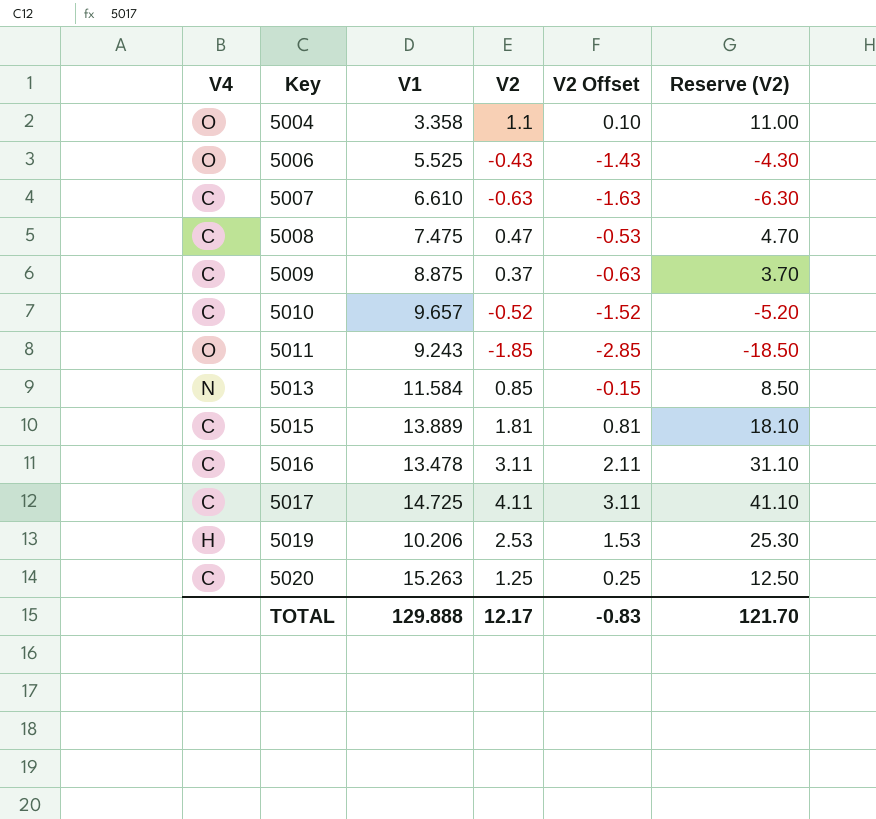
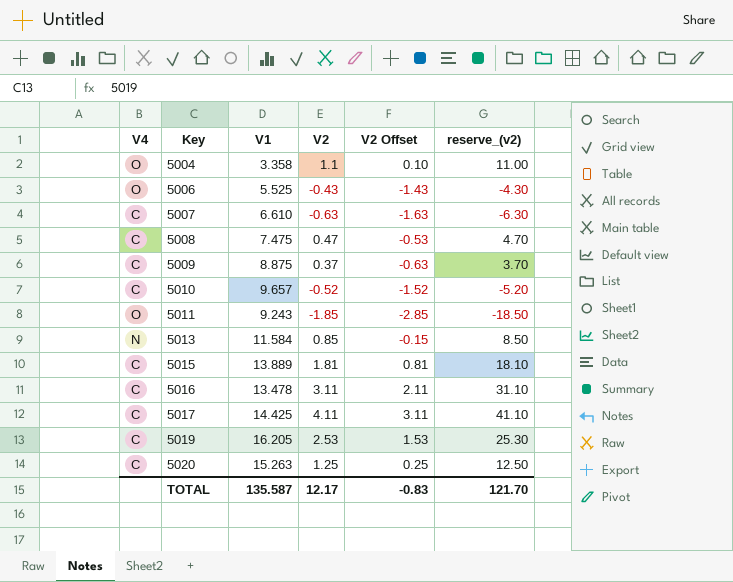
column name: Reserve (V2) -> reserve_(v2)
5017 | V1: 14.725 -> 14.425
5019 | V4: H -> C
5019 | V1: 10.206 -> 16.205
TOTAL | V1: 129.888 -> 135.587

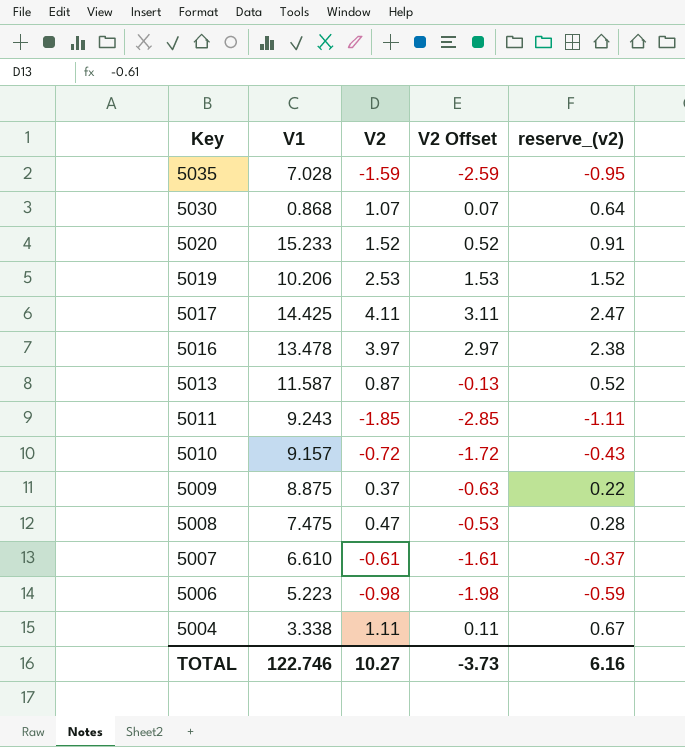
row order: Key ascending -> Key descending
column V4 | position: 1 -> none
column reserve_(v2) | formula: [V2] * 10 -> [V2] * 0.6
row 5015: C | 13.889 | 1.81 | 0.81 | 18.10 -> none
row 5035: none -> 7.028 | -1.59 | -2.59 | -0.95
row 5030: none -> 0.868 | 1.07 | 0.07 | 0.64
5020 | V1: 15.263 -> 15.233
5020 | V2: 1.25 -> 1.52
5020 | V2 Offset: 0.25 -> 0.52
5019 | V1: 16.205 -> 10.206
5016 | V2: 3.11 -> 3.97
5016 | V2 Offset: 2.11 -> 2.97
5013 | V1: 11.584 -> 11.587
5013 | V2: 0.85 -> 0.87
5013 | V2 Offset: -0.15 -> -0.13
5010 | V1: 9.657 -> 9.157
5010 | V2: -0.52 -> -0.72
5010 | V2 Offset: -1.52 -> -1.72
5007 | V2: -0.63 -> -0.61
5007 | V2 Offset: -1.63 -> -1.61
5006 | V1: 5.525 -> 5.223
5006 | V2: -0.43 -> -0.98
5006 | V2 Offset: -1.43 -> -1.98
5004 | V1: 3.358 -> 3.338
5004 | V2: 1.1 -> 1.11
5004 | V2 Offset: 0.10 -> 0.11
TOTAL | V1: 135.587 -> 122.746
TOTAL | V2: 12.17 -> 10.27
TOTAL | V2 Offset: -0.83 -> -3.73
TOTAL | reserve_(v2): 121.70 -> 6.16

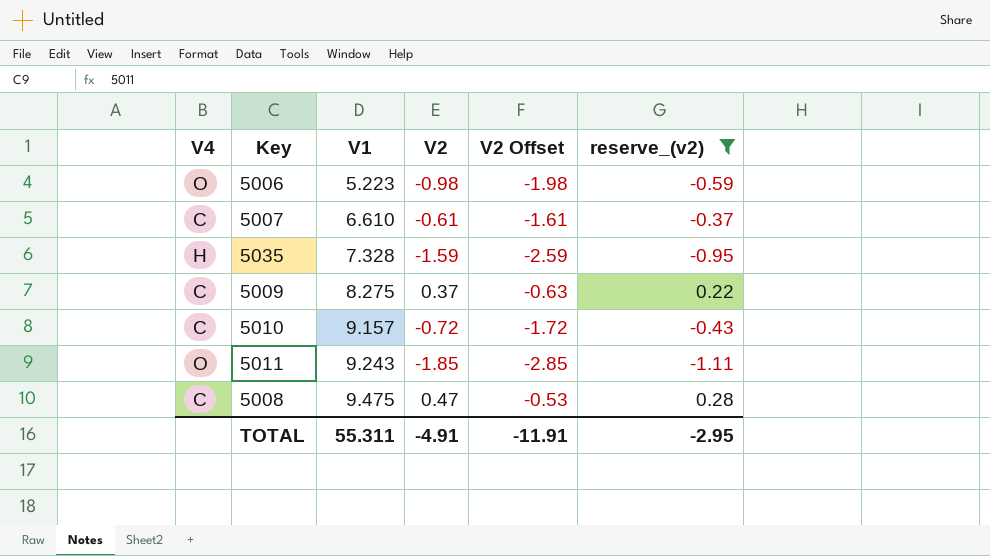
filter: none -> reserve_(v2) <= 0.28
row order: Key descending -> V1 ascending
column V4 | position: none -> 1
5035 | V1: 7.028 -> 7.328
5009 | V1: 8.875 -> 8.275
5008 | V1: 7.475 -> 9.475
TOTAL | V1: 122.746 -> 55.311
TOTAL | V2: 10.27 -> -4.91
TOTAL | V2 Offset: -3.73 -> -11.91
TOTAL | reserve_(v2): 6.16 -> -2.95

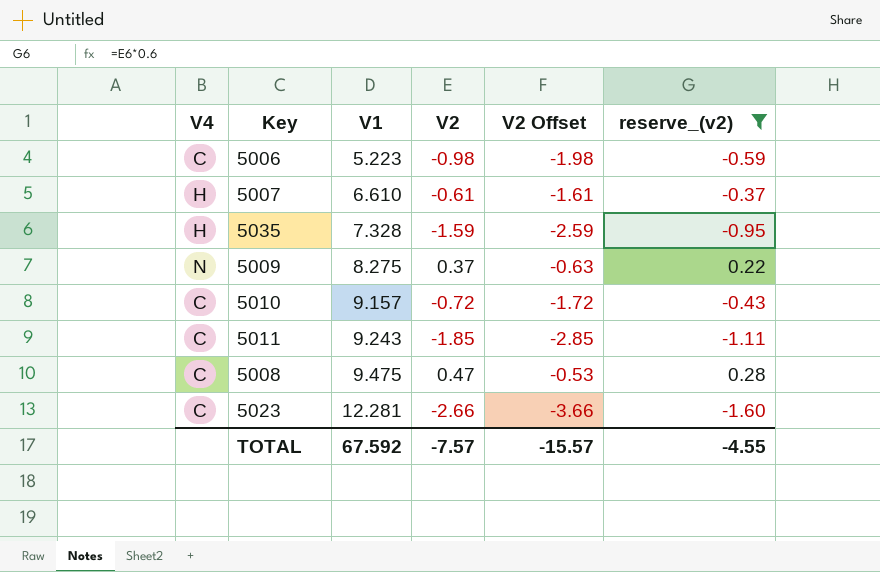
5006 | V4: O -> C
5007 | V4: C -> H
5009 | V4: C -> N
5011 | V4: O -> C
row 5023: none -> C | 12.281 | -2.66 | -3.66 | -1.60
TOTAL | V1: 55.311 -> 67.592
TOTAL | V2: -4.91 -> -7.57
TOTAL | V2 Offset: -11.91 -> -15.57
TOTAL | reserve_(v2): -2.95 -> -4.55

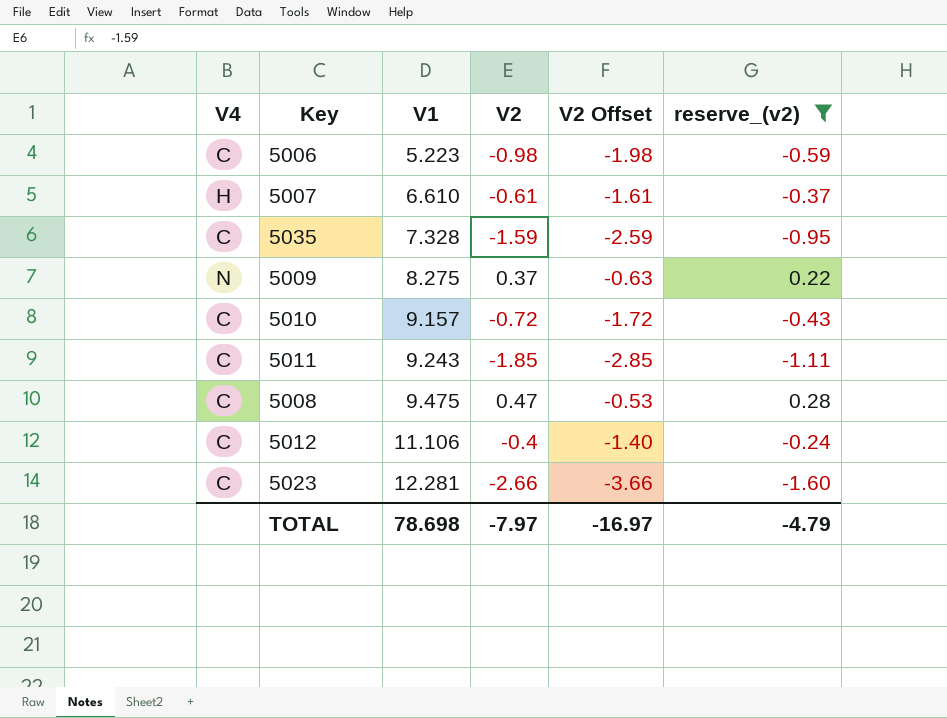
5035 | V4: H -> C
row 5012: none -> C | 11.106 | -0.4 | -1.40 | -0.24
TOTAL | V1: 67.592 -> 78.698
TOTAL | V2: -7.57 -> -7.97
TOTAL | V2 Offset: -15.57 -> -16.97
TOTAL | reserve_(v2): -4.55 -> -4.79

